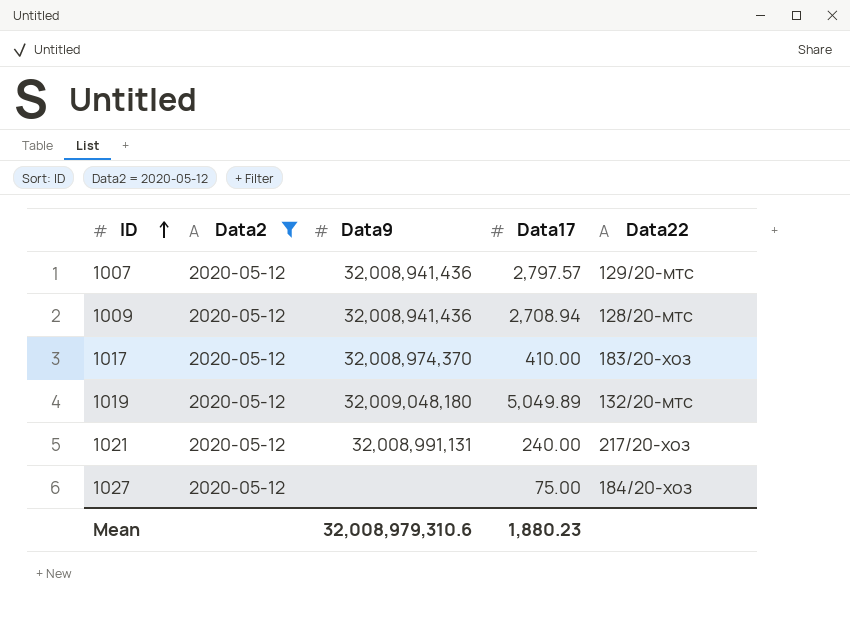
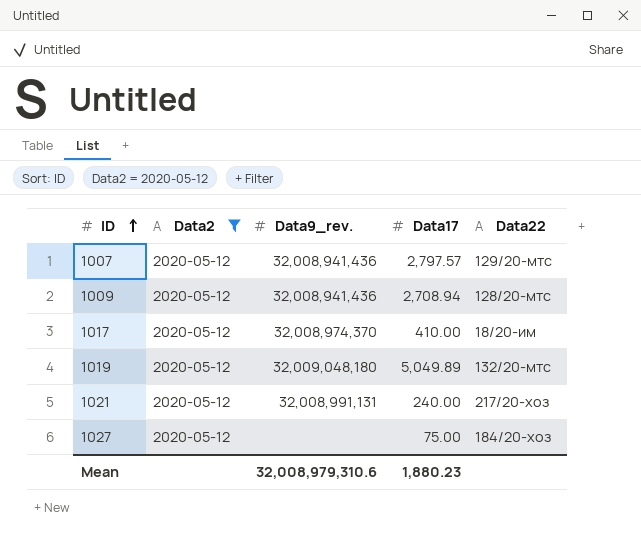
column name: Data9 -> Data9_rev.
1017 | Data22: 183/20-хоз -> 18/20-им

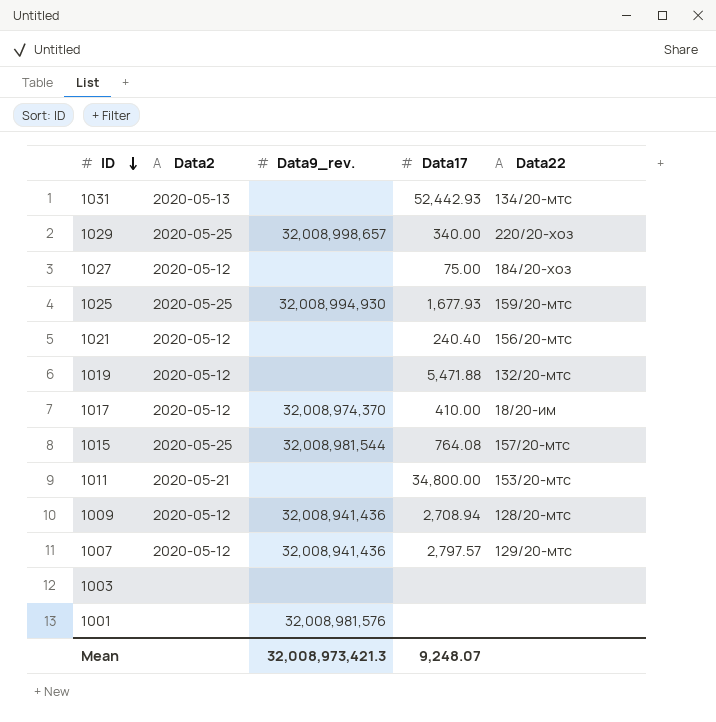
filter: Data2 = 2020-05-12 -> none
row order: ID ascending -> ID descending
1021 | Data9_rev.: 32,008,991,131 -> none
1021 | Data17: 240.00 -> 240.40
1021 | Data22: 217/20-хоз -> 156/20-мтс
1019 | Data9_rev.: 32,009,048,180 -> none
1019 | Data17: 5,049.89 -> 5,471.88
Mean | Data9_rev.: 32,008,979,310.6 -> 32,008,973,421.3
Mean | Data17: 1,880.23 -> 9,248.07

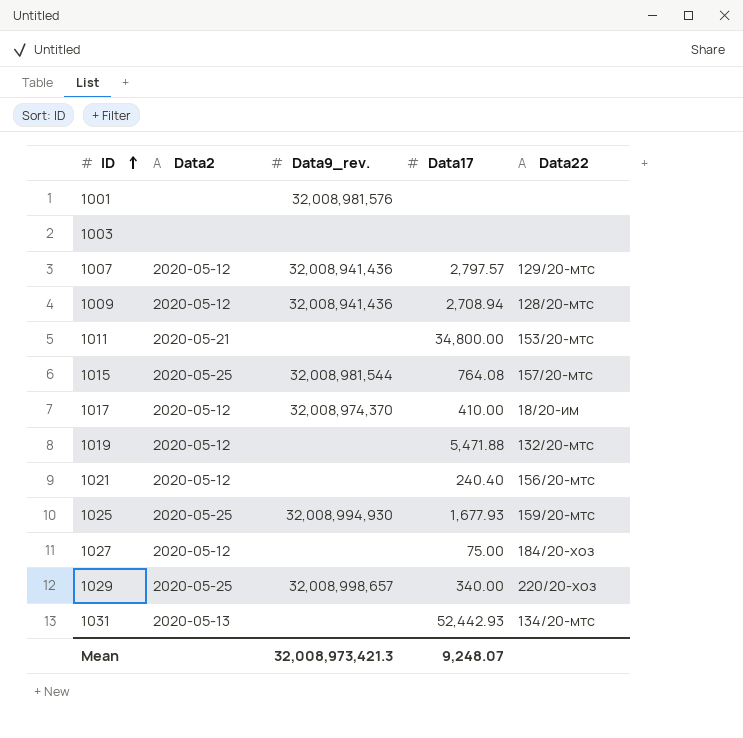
row order: ID descending -> ID ascending

